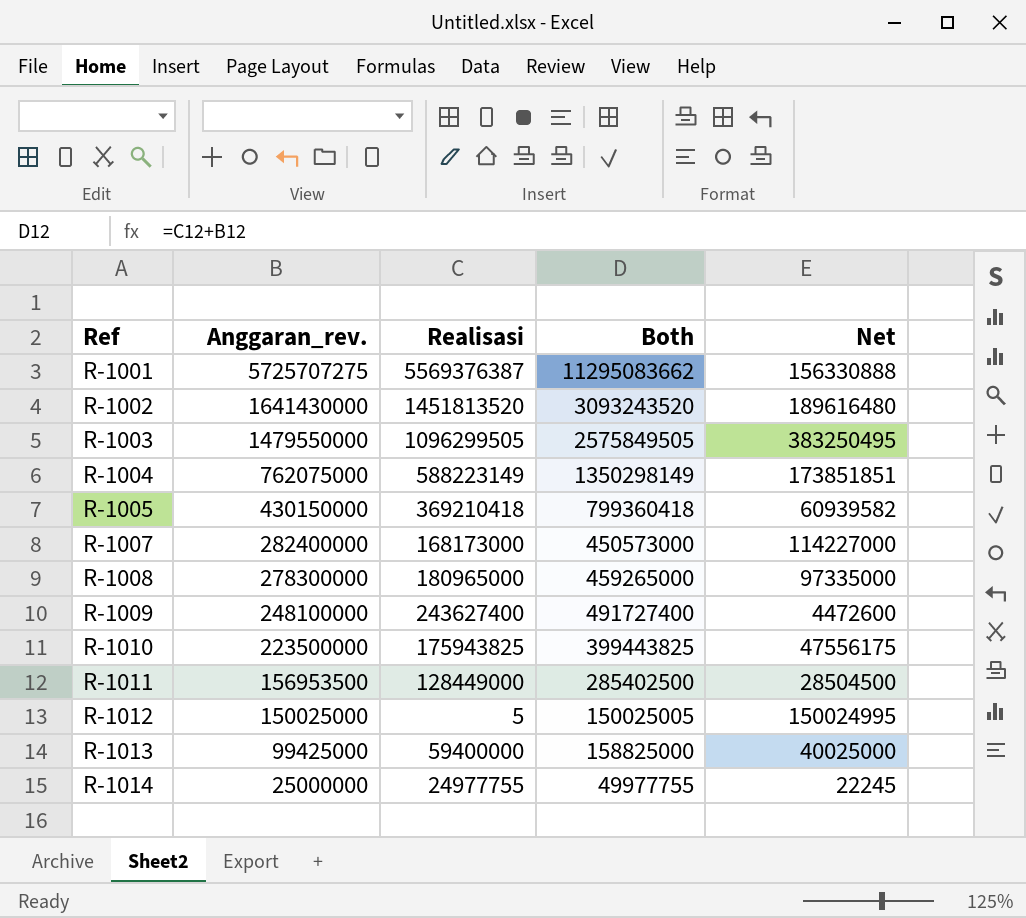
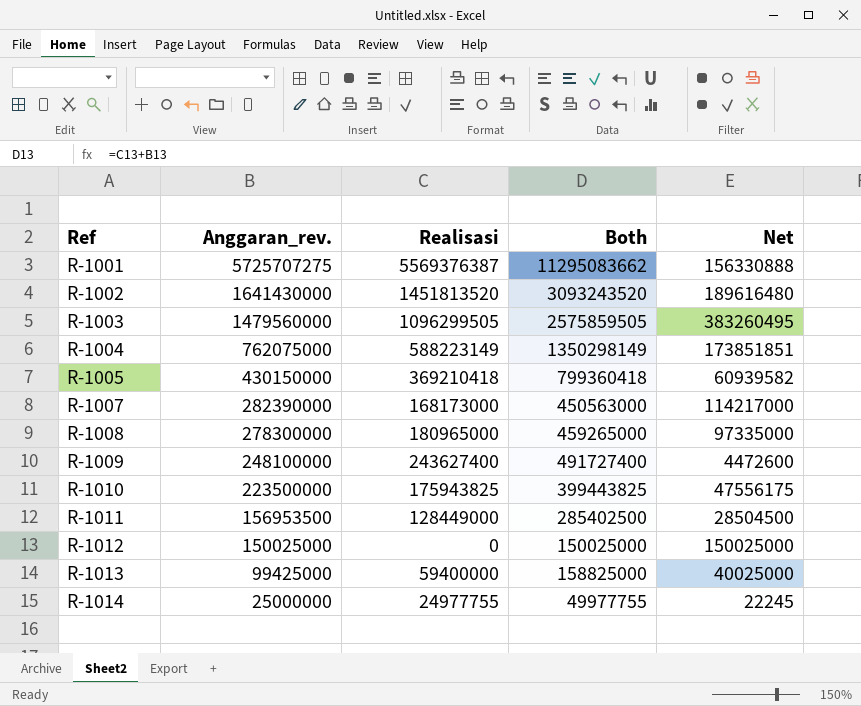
R-1003 | Anggaran_rev.: 1479550000 -> 1479560000
R-1003 | Both: 2575849505 -> 2575859505
R-1003 | Net: 383250495 -> 383260495
R-1007 | Anggaran_rev.: 282400000 -> 282390000
R-1007 | Both: 450573000 -> 450563000
R-1007 | Net: 114227000 -> 114217000
R-1012 | Realisasi: 5 -> 0
R-1012 | Both: 150025005 -> 150025000
R-1012 | Net: 150024995 -> 150025000

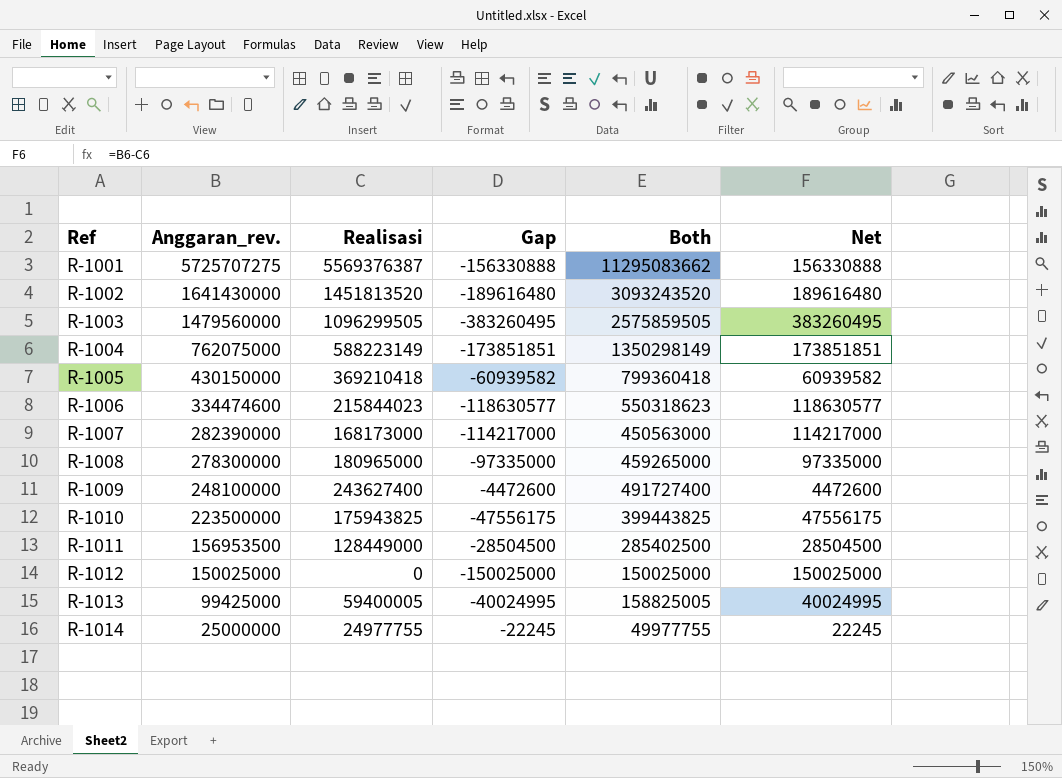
column Gap | formula: none -> [Realisasi] - [Anggaran_rev.]
row R-1006: none -> 334474600 | 215844023 | -118630577 | 550318623 | 118630577
R-1013 | Realisasi: 59400000 -> 59400005
R-1013 | Both: 158825000 -> 158825005
R-1013 | Net: 40025000 -> 40024995

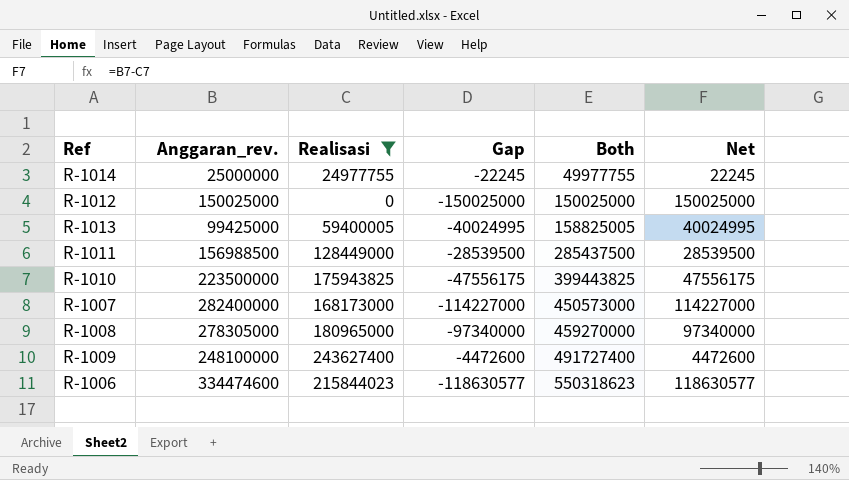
filter: none -> Realisasi <= 243627400
row order: Ref ascending -> Both ascending
R-1011 | Anggaran_rev.: 156953500 -> 156988500
R-1011 | Gap: -28504500 -> -28539500
R-1011 | Both: 285402500 -> 285437500
R-1011 | Net: 28504500 -> 28539500
R-1007 | Anggaran_rev.: 282390000 -> 282400000
R-1007 | Gap: -114217000 -> -114227000
R-1007 | Both: 450563000 -> 450573000
R-1007 | Net: 114217000 -> 114227000
R-1008 | Anggaran_rev.: 278300000 -> 278305000
R-1008 | Gap: -97335000 -> -97340000
R-1008 | Both: 459265000 -> 459270000
R-1008 | Net: 97335000 -> 97340000

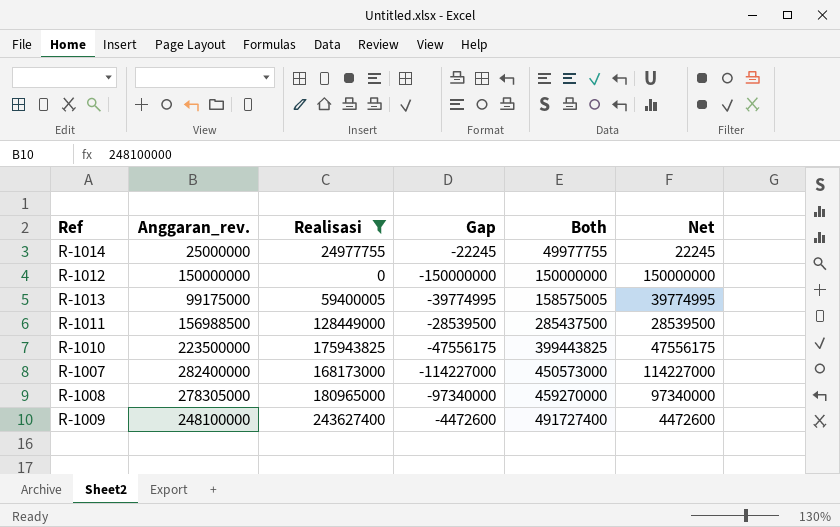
row R-1006: 334474600 | 215844023 | -118630577 | 550318623 | 118630577 -> none
R-1012 | Anggaran_rev.: 150025000 -> 150000000
R-1012 | Gap: -150025000 -> -150000000
R-1012 | Both: 150025000 -> 150000000
R-1012 | Net: 150025000 -> 150000000
R-1013 | Anggaran_rev.: 99425000 -> 99175000
R-1013 | Gap: -40024995 -> -39774995
R-1013 | Both: 158825005 -> 158575005
R-1013 | Net: 40024995 -> 39774995

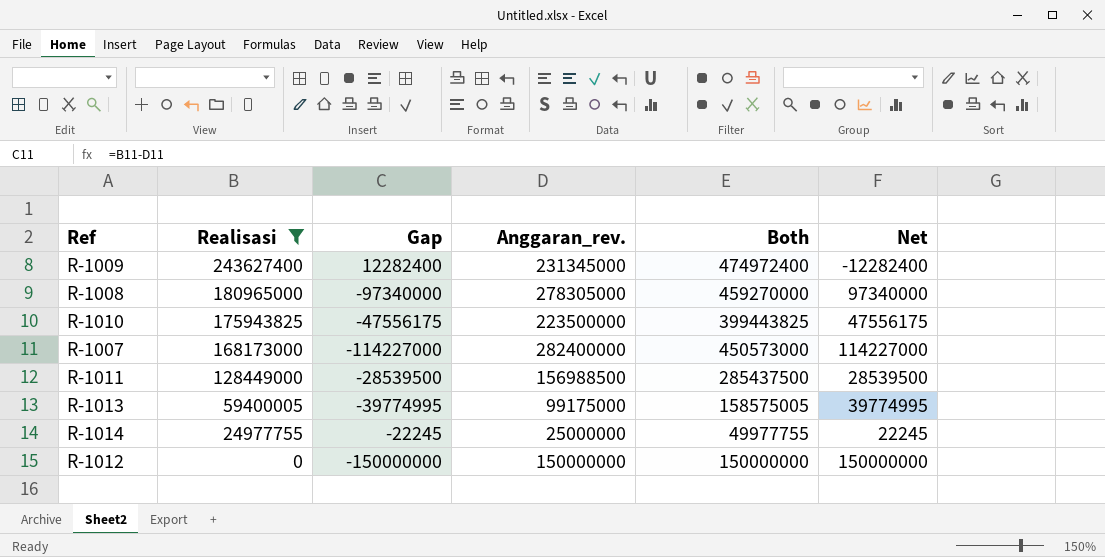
row order: Both ascending -> Realisasi descending
column Anggaran_rev. | position: 2 -> 4
R-1009 | Gap: -4472600 -> 12282400
R-1009 | Anggaran_rev.: 248100000 -> 231345000
R-1009 | Both: 491727400 -> 474972400
R-1009 | Net: 4472600 -> -12282400

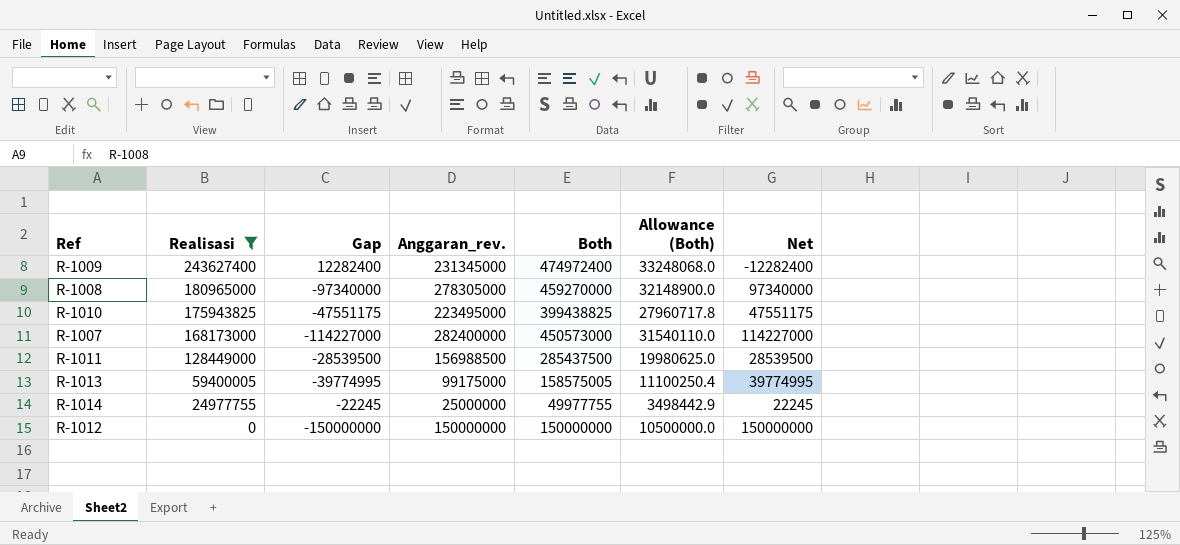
column Allowance (Both) | formula: none -> [Both] * 0.07
R-1010 | Gap: -47556175 -> -47551175
R-1010 | Anggaran_rev.: 223500000 -> 223495000
R-1010 | Both: 399443825 -> 399438825
R-1010 | Net: 47556175 -> 47551175

